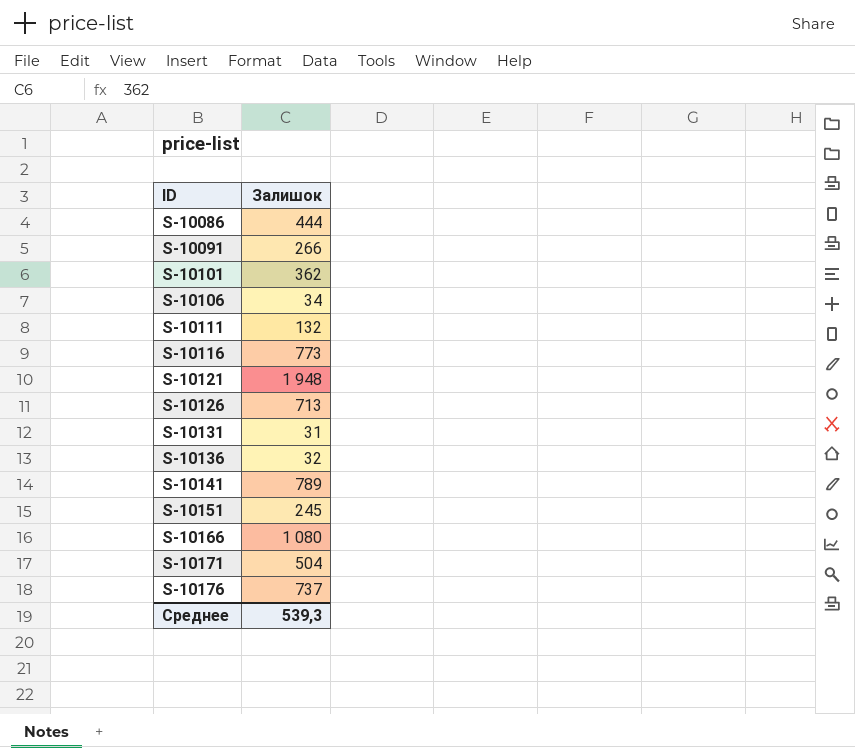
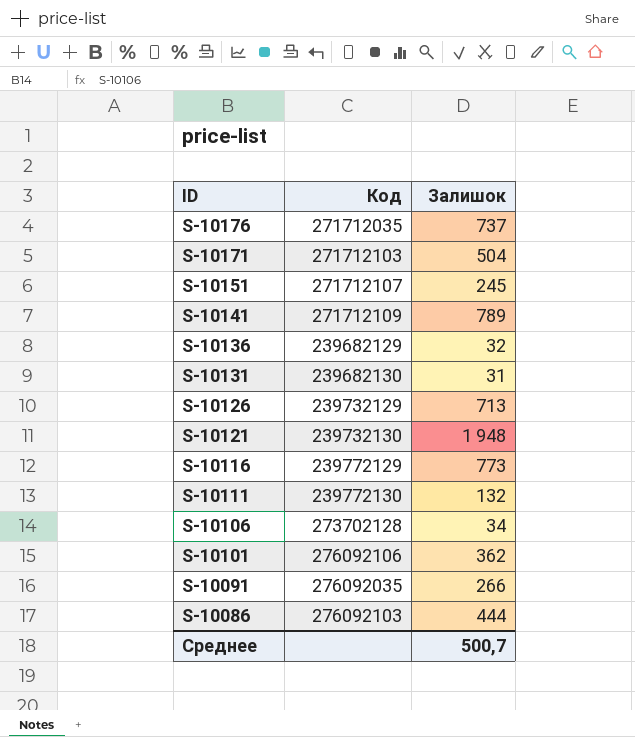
row order: ID ascending -> ID descending
column Код | position: none -> 2
row S-10166: 1 080 -> none
Среднее | Залишок: 539,3 -> 500,7

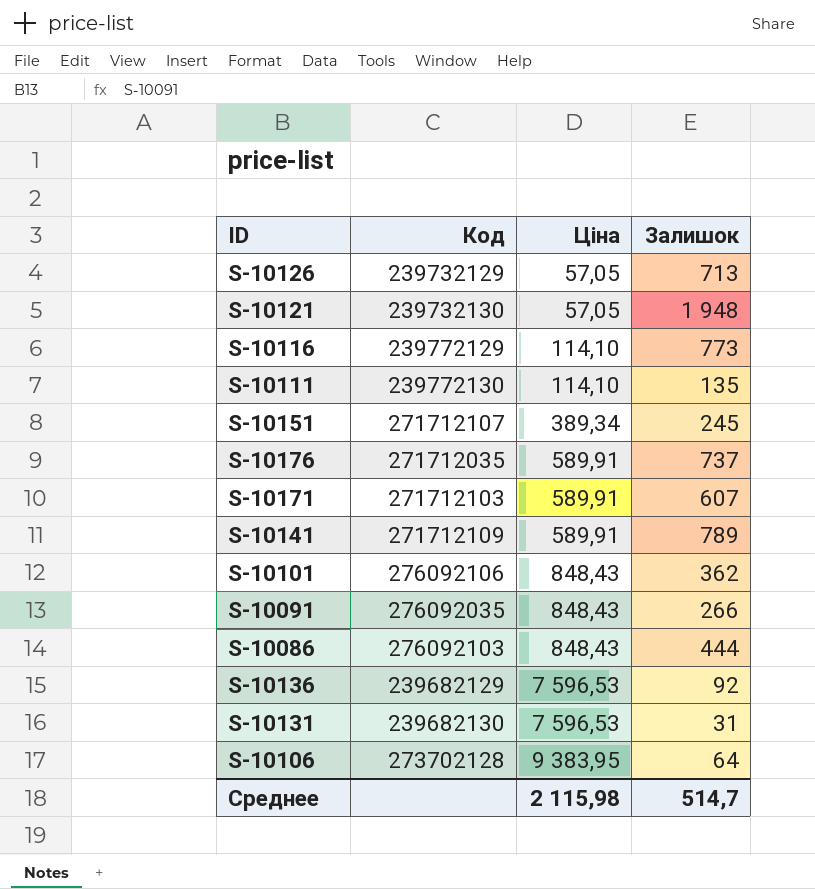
row order: ID descending -> Ціна ascending
column Ціна | position: none -> 3
S-10111 | Залишок: 132 -> 135
S-10171 | Залишок: 504 -> 607
S-10136 | Залишок: 32 -> 92
S-10106 | Залишок: 34 -> 64
Среднее | Залишок: 500,7 -> 514,7

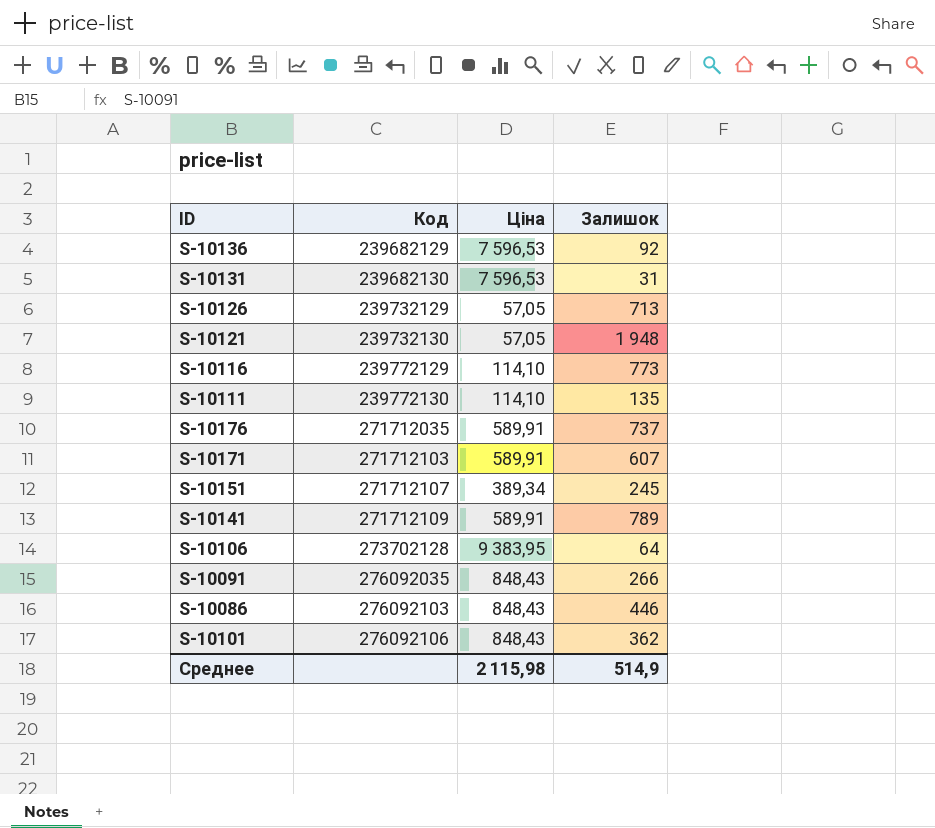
row order: Ціна ascending -> Код ascending
S-10086 | Залишок: 444 -> 446
Среднее | Залишок: 514,7 -> 514,9

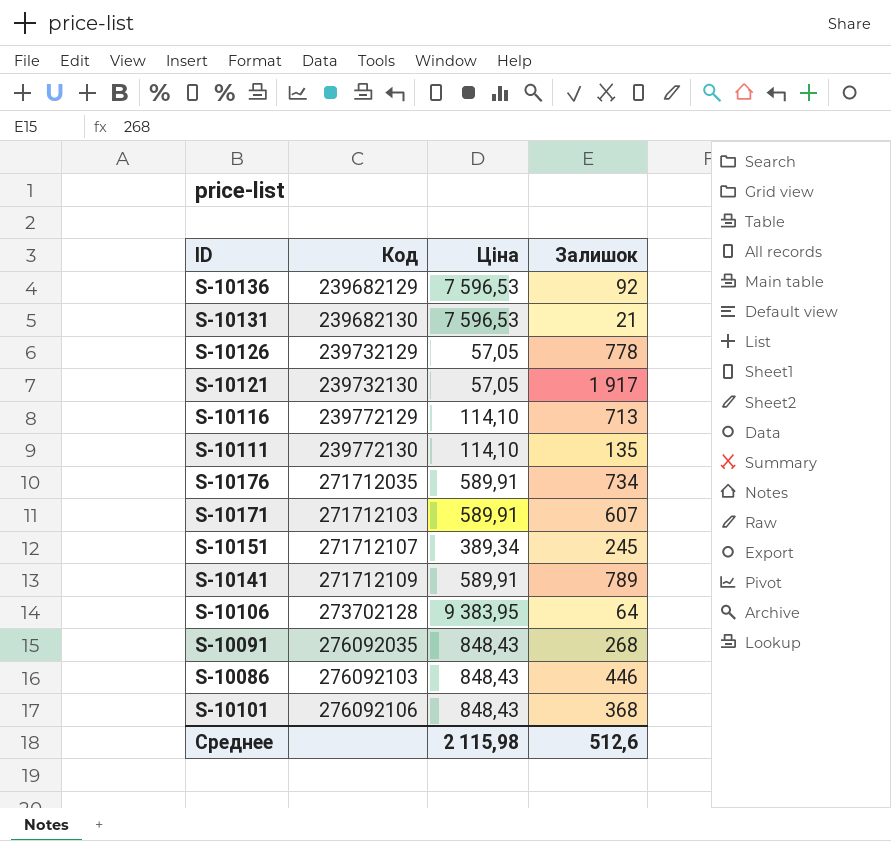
S-10131 | Залишок: 31 -> 21
S-10126 | Залишок: 713 -> 778
S-10121 | Залишок: 1 948 -> 1 917
S-10116 | Залишок: 773 -> 713
S-10176 | Залишок: 737 -> 734
S-10091 | Залишок: 266 -> 268
S-10101 | Залишок: 362 -> 368
Среднее | Залишок: 514,9 -> 512,6

